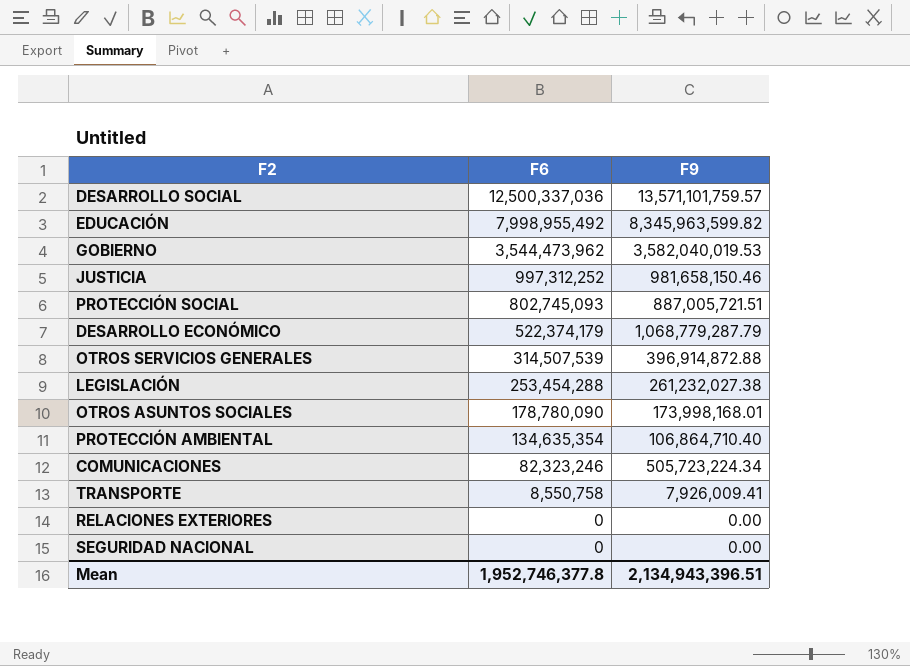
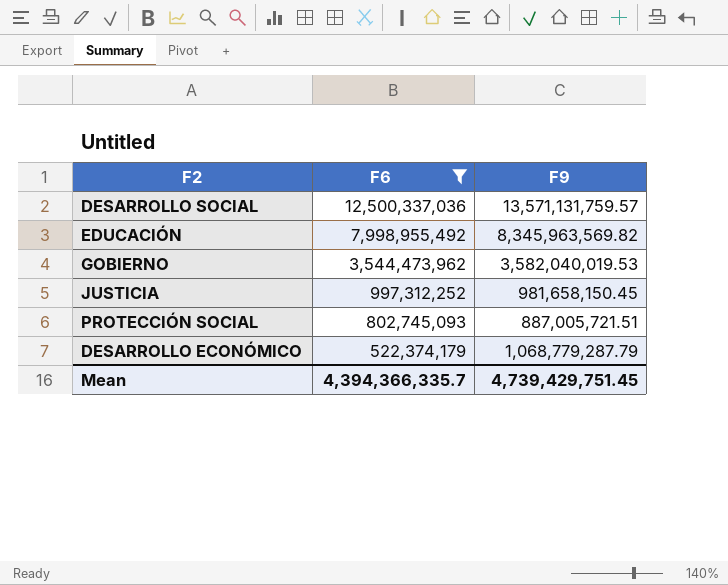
filter: none -> F6 >= 522,374,179
DESARROLLO SOCIAL | F9: 13,571,101,759.57 -> 13,571,131,759.57
EDUCACIÓN | F9: 8,345,963,599.82 -> 8,345,963,569.82
JUSTICIA | F9: 981,658,150.46 -> 981,658,150.45
Mean | F6: 1,952,746,377.8 -> 4,394,366,335.7
Mean | F9: 2,134,943,396.51 -> 4,739,429,751.45

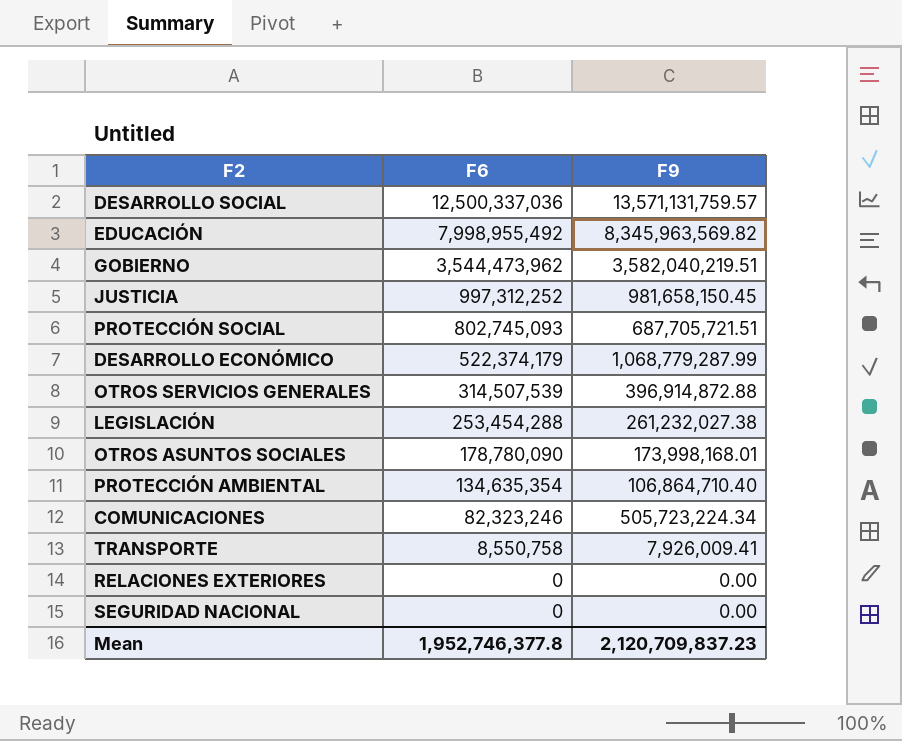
filter: F6 >= 522,374,179 -> none
GOBIERNO | F9: 3,582,040,019.53 -> 3,582,040,219.51
PROTECCIÓN SOCIAL | F9: 887,005,721.51 -> 687,705,721.51
DESARROLLO ECONÓMICO | F9: 1,068,779,287.79 -> 1,068,779,287.99
Mean | F6: 4,394,366,335.7 -> 1,952,746,377.8
Mean | F9: 4,739,429,751.45 -> 2,120,709,837.23

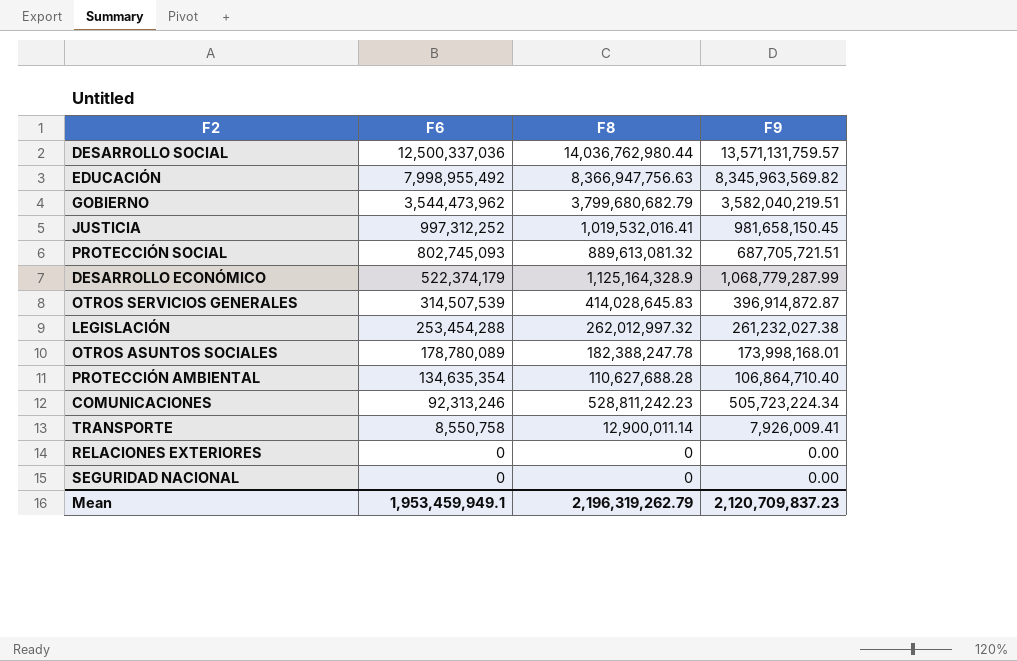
column F8 | position: none -> 3
OTROS SERVICIOS GENERALES | F9: 396,914,872.88 -> 396,914,872.87
OTROS ASUNTOS SOCIALES | F6: 178,780,090 -> 178,780,089
COMUNICACIONES | F6: 82,323,246 -> 92,313,246
Mean | F6: 1,952,746,377.8 -> 1,953,459,949.1

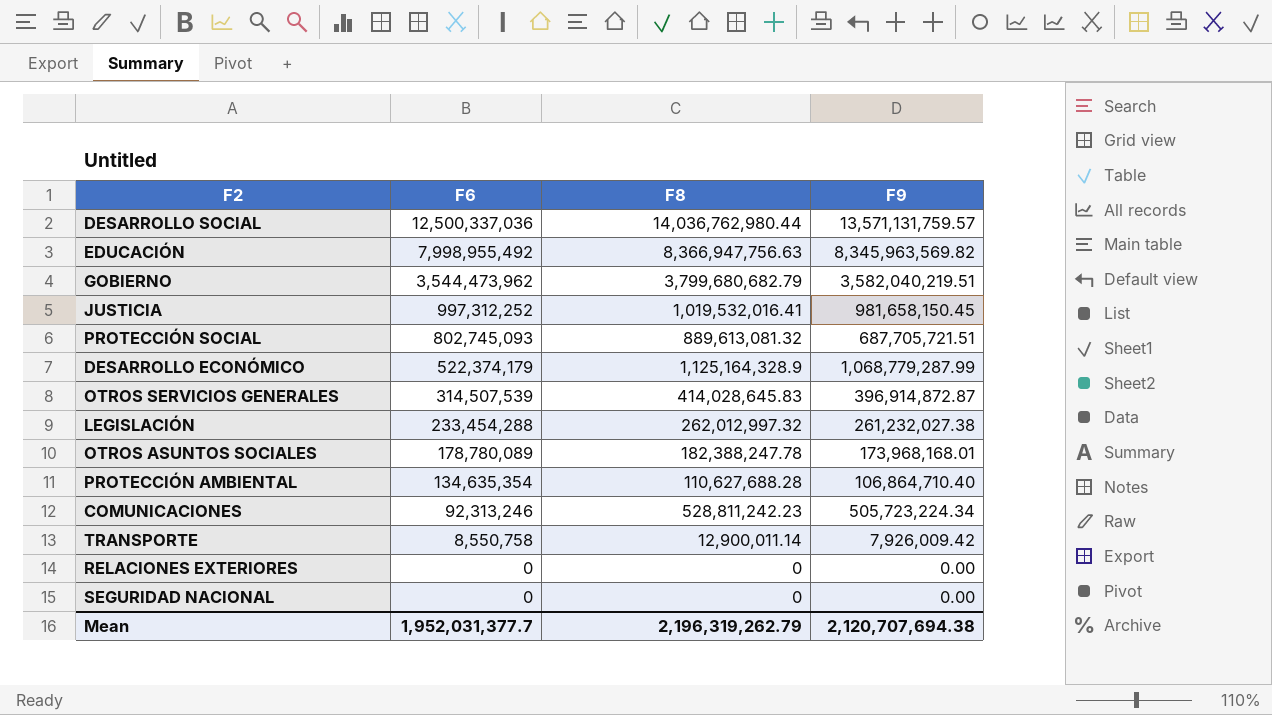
LEGISLACIÓN | F6: 253,454,288 -> 233,454,288
OTROS ASUNTOS SOCIALES | F9: 173,998,168.01 -> 173,968,168.01
TRANSPORTE | F9: 7,926,009.41 -> 7,926,009.42
Mean | F6: 1,953,459,949.1 -> 1,952,031,377.7
Mean | F9: 2,120,709,837.23 -> 2,120,707,694.38

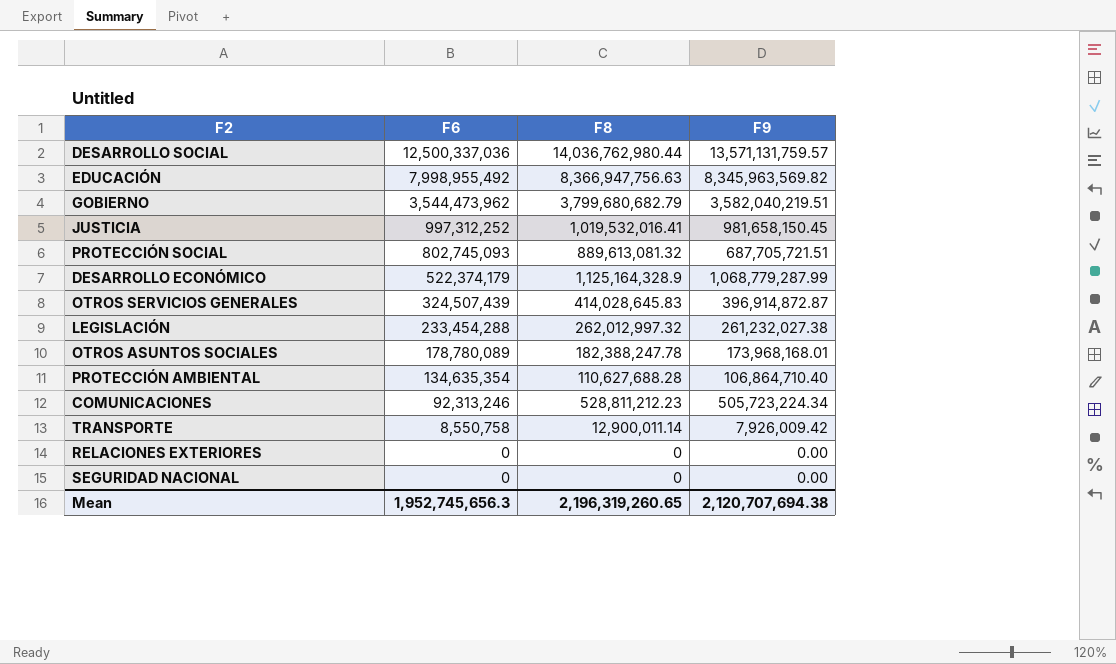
OTROS SERVICIOS GENERALES | F6: 314,507,539 -> 324,507,439
COMUNICACIONES | F8: 528,811,242.23 -> 528,811,212.23
Mean | F6: 1,952,031,377.7 -> 1,952,745,656.3
Mean | F8: 2,196,319,262.79 -> 2,196,319,260.65

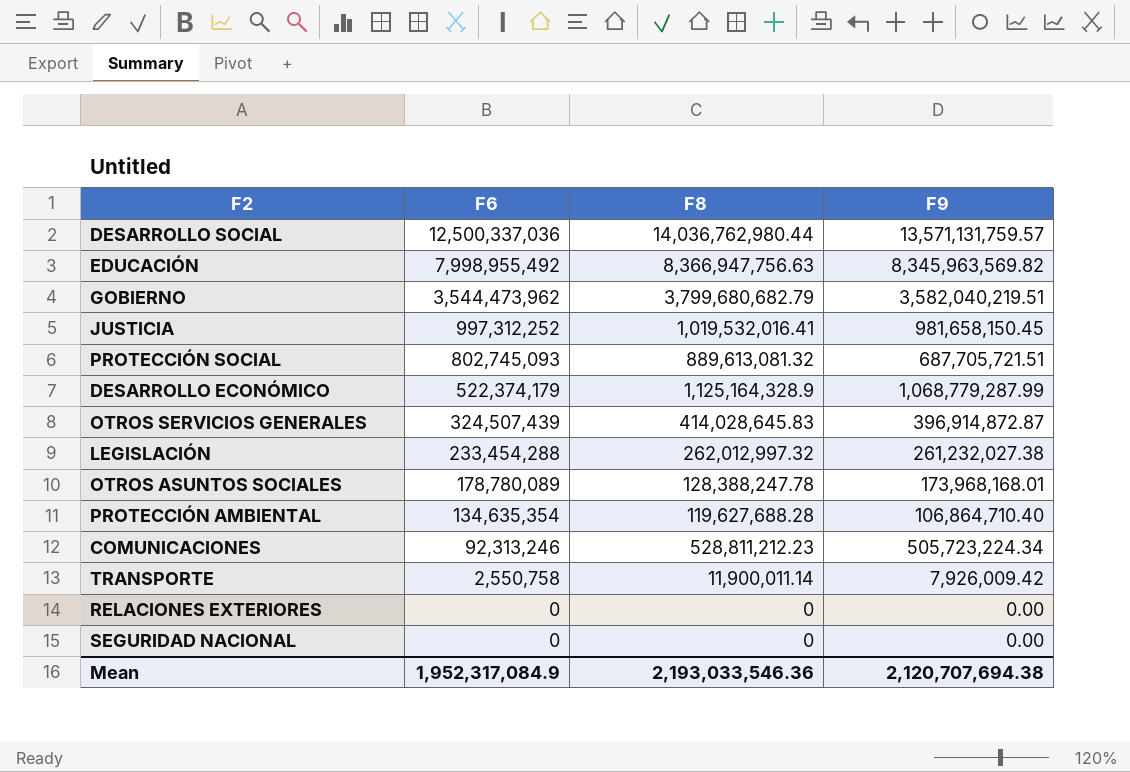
OTROS ASUNTOS SOCIALES | F8: 182,388,247.78 -> 128,388,247.78
PROTECCIÓN AMBIENTAL | F8: 110,627,688.28 -> 119,627,688.28
TRANSPORTE | F6: 8,550,758 -> 2,550,758
TRANSPORTE | F8: 12,900,011.14 -> 11,900,011.14
Mean | F6: 1,952,745,656.3 -> 1,952,317,084.9
Mean | F8: 2,196,319,260.65 -> 2,193,033,546.36

